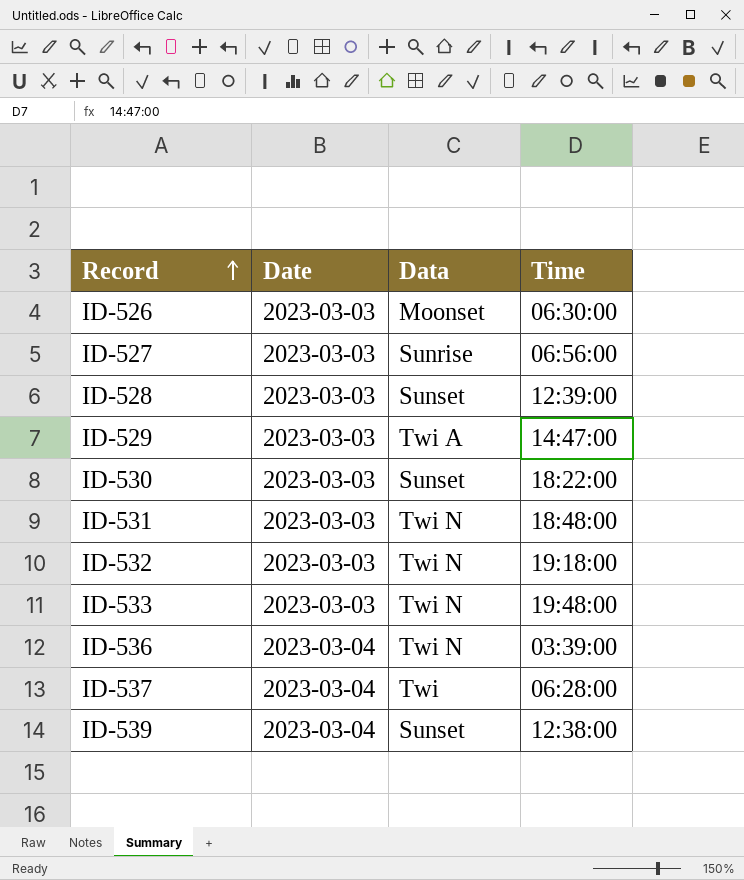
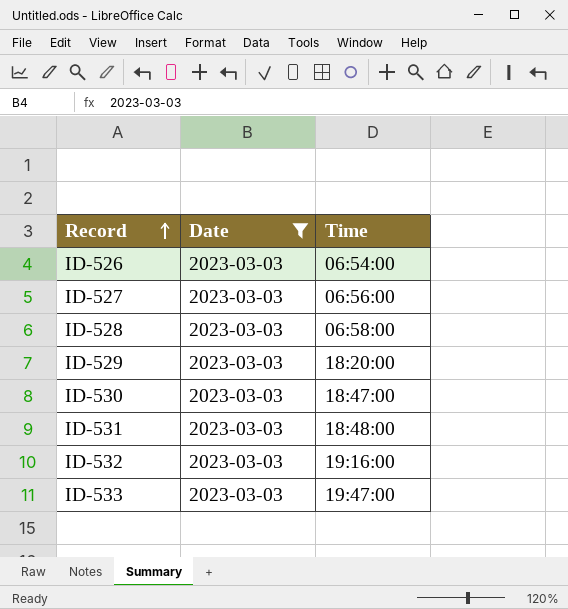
filter: none -> Date = 2023-03-03
column Data | position: 3 -> none
ID-526 | Time: 06:30:00 -> 06:54:00
ID-528 | Time: 12:39:00 -> 06:58:00
ID-529 | Time: 14:47:00 -> 18:20:00
ID-530 | Time: 18:22:00 -> 18:47:00
ID-532 | Time: 19:18:00 -> 19:16:00
ID-533 | Time: 19:48:00 -> 19:47:00

